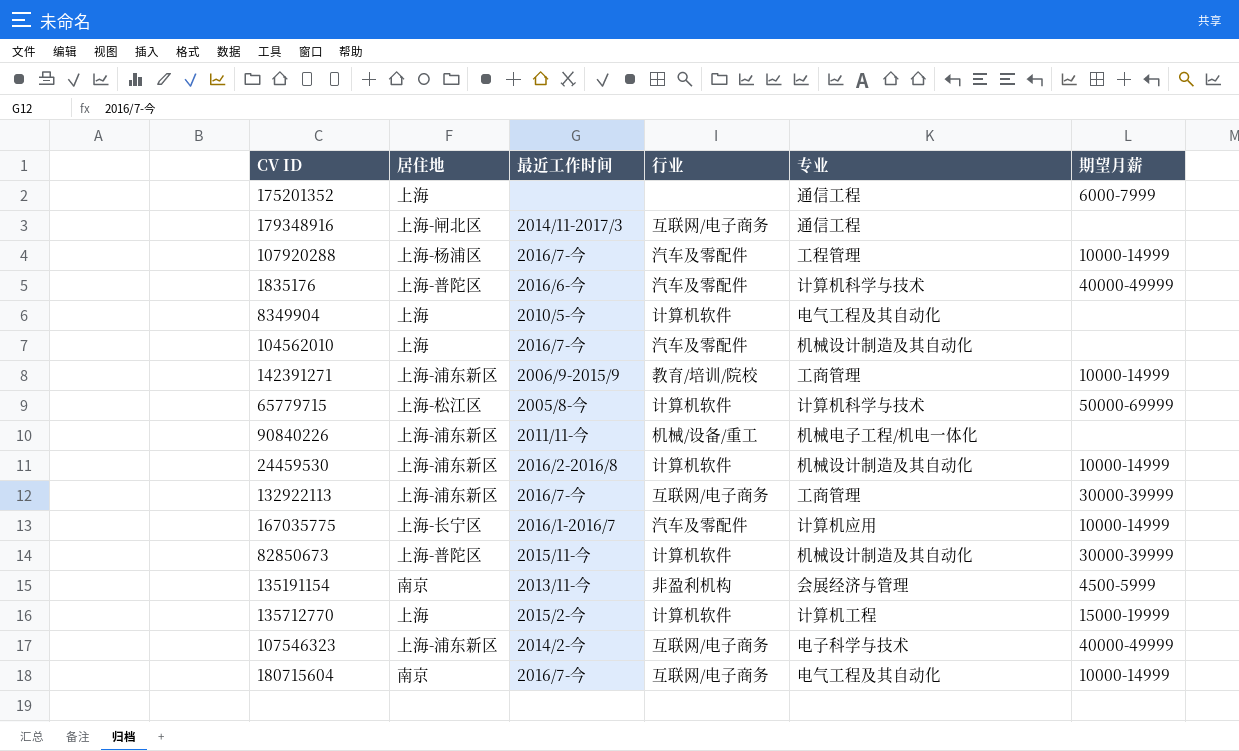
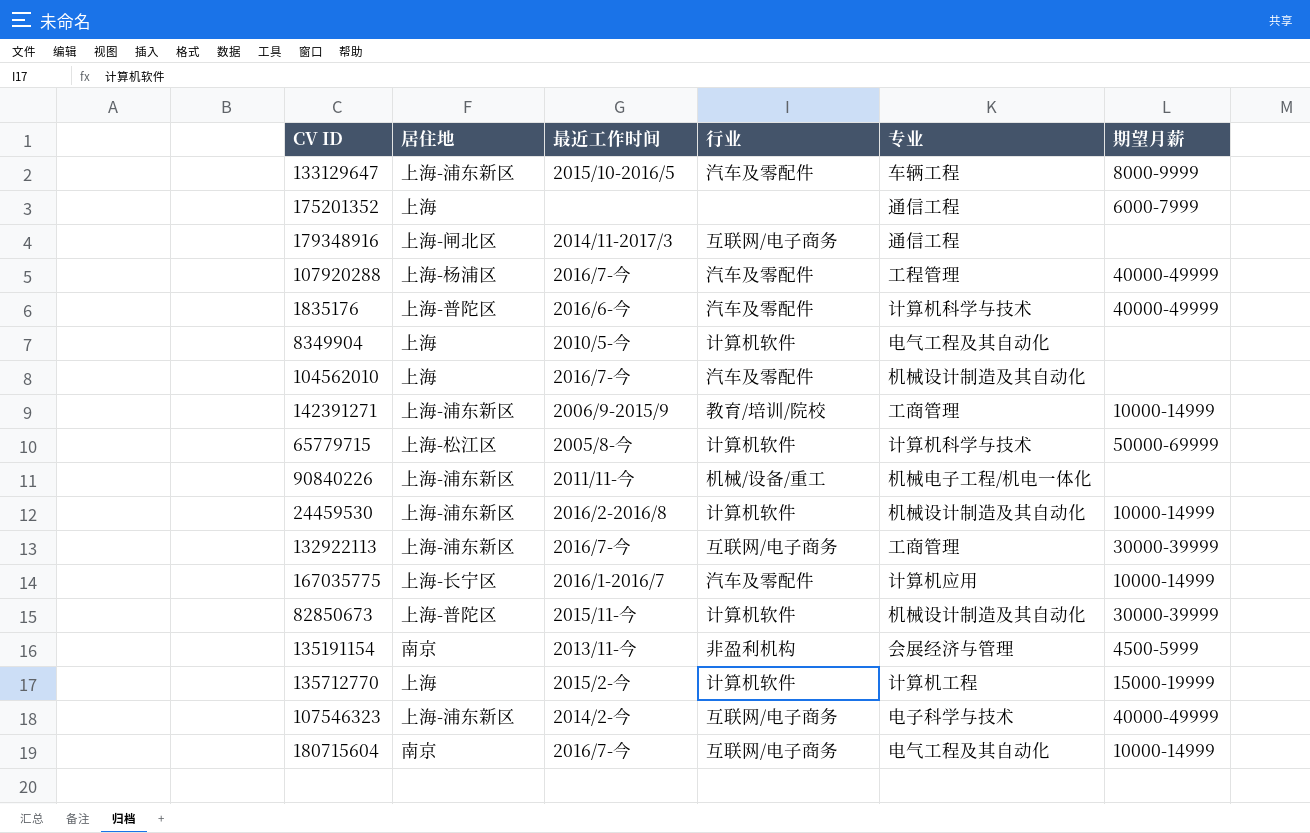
row 133129647: none -> 上海-浦东新区 | 2015/10-2016/5 | 汽车及零配件 | 车辆工程 | 8000-9999
107920288 | 期望月薪: 10000-14999 -> 40000-49999

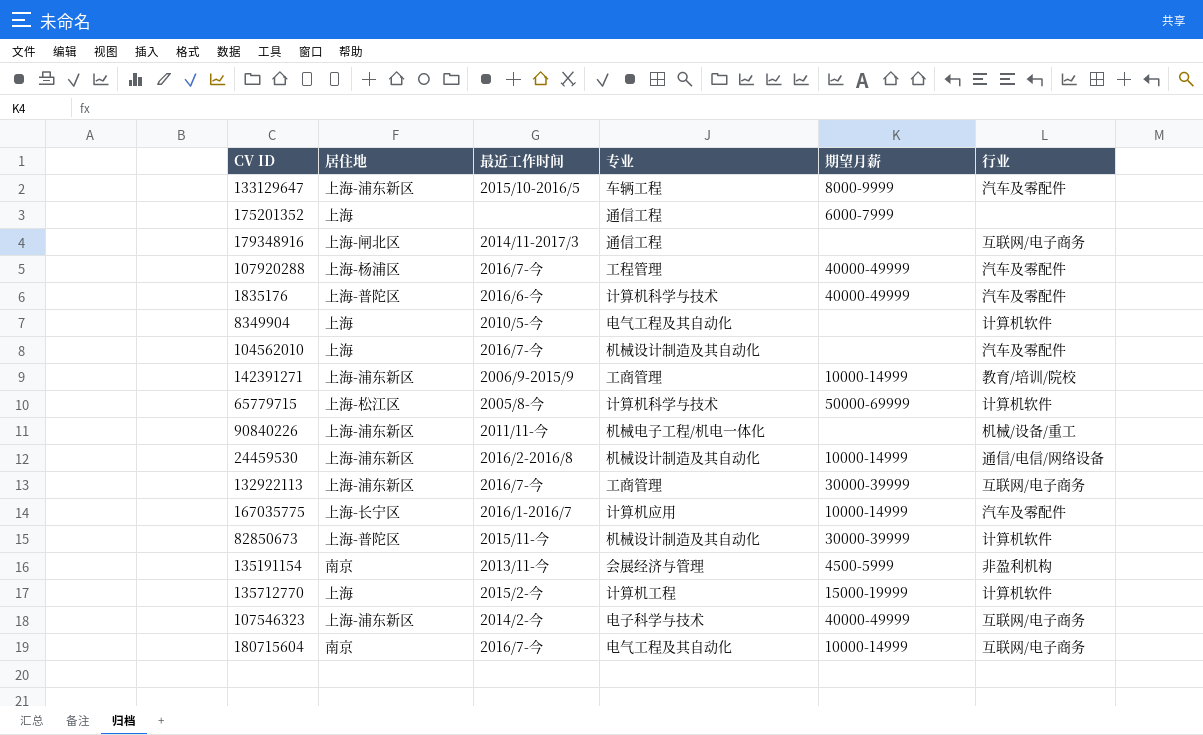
column 行业 | position: 4 -> 6
24459530 | 行业: 计算机软件 -> 通信/电信/网络设备

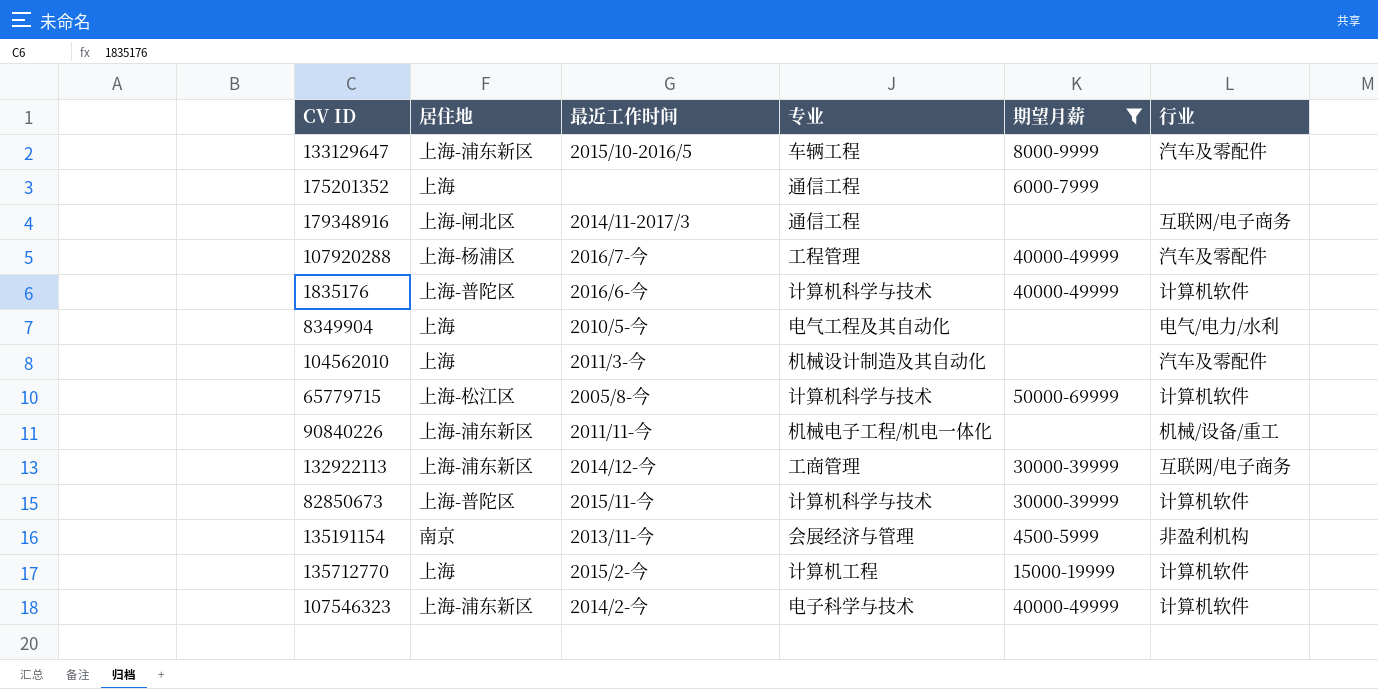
filter: none -> 期望月薪 != 10000-14999
1835176 | 行业: 汽车及零配件 -> 计算机软件
8349904 | 行业: 计算机软件 -> 电气/电力/水利
104562010 | 最近工作时间: 2016/7-今 -> 2011/3-今
132922113 | 最近工作时间: 2016/7-今 -> 2014/12-今
82850673 | 专业: 机械设计制造及其自动化 -> 计算机科学与技术
107546323 | 行业: 互联网/电子商务 -> 计算机软件

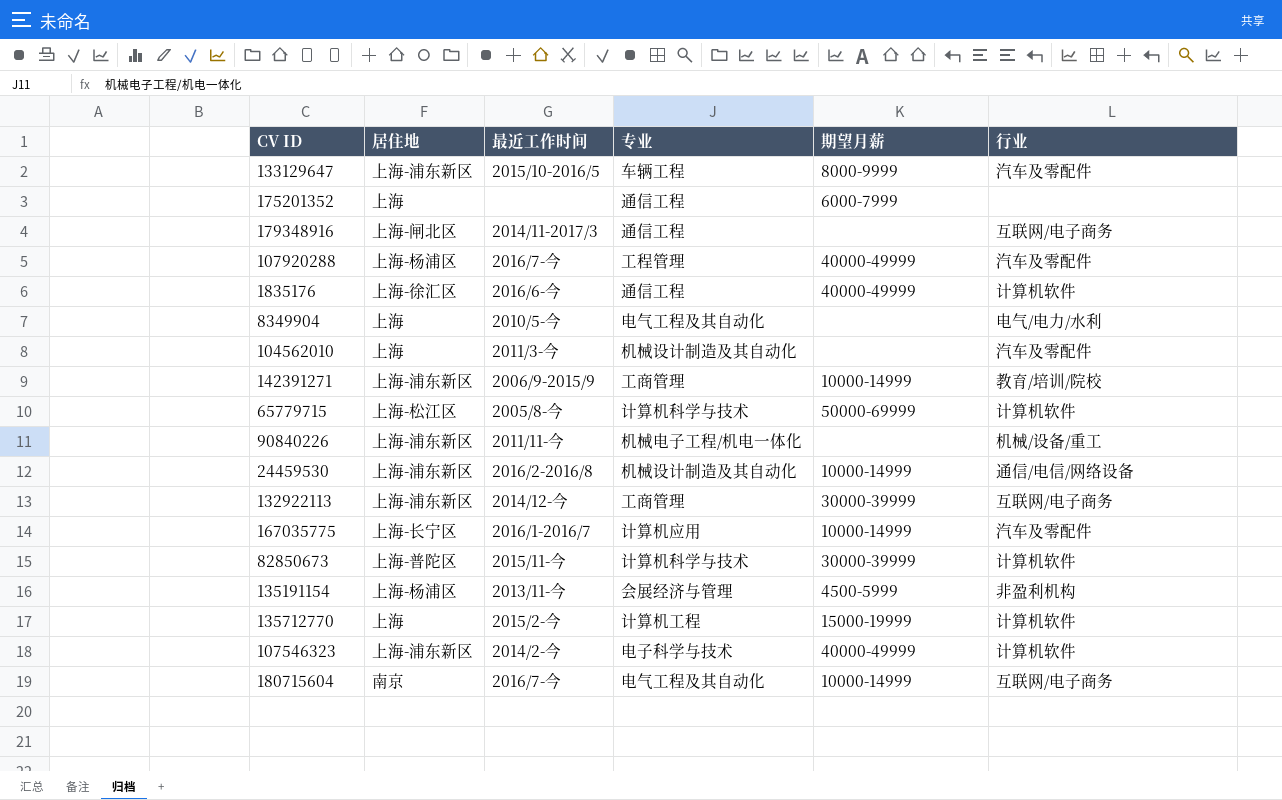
filter: 期望月薪 != 10000-14999 -> none
1835176 | 居住地: 上海-普陀区 -> 上海-徐汇区
1835176 | 专业: 计算机科学与技术 -> 通信工程
135191154 | 居住地: 南京 -> 上海-杨浦区

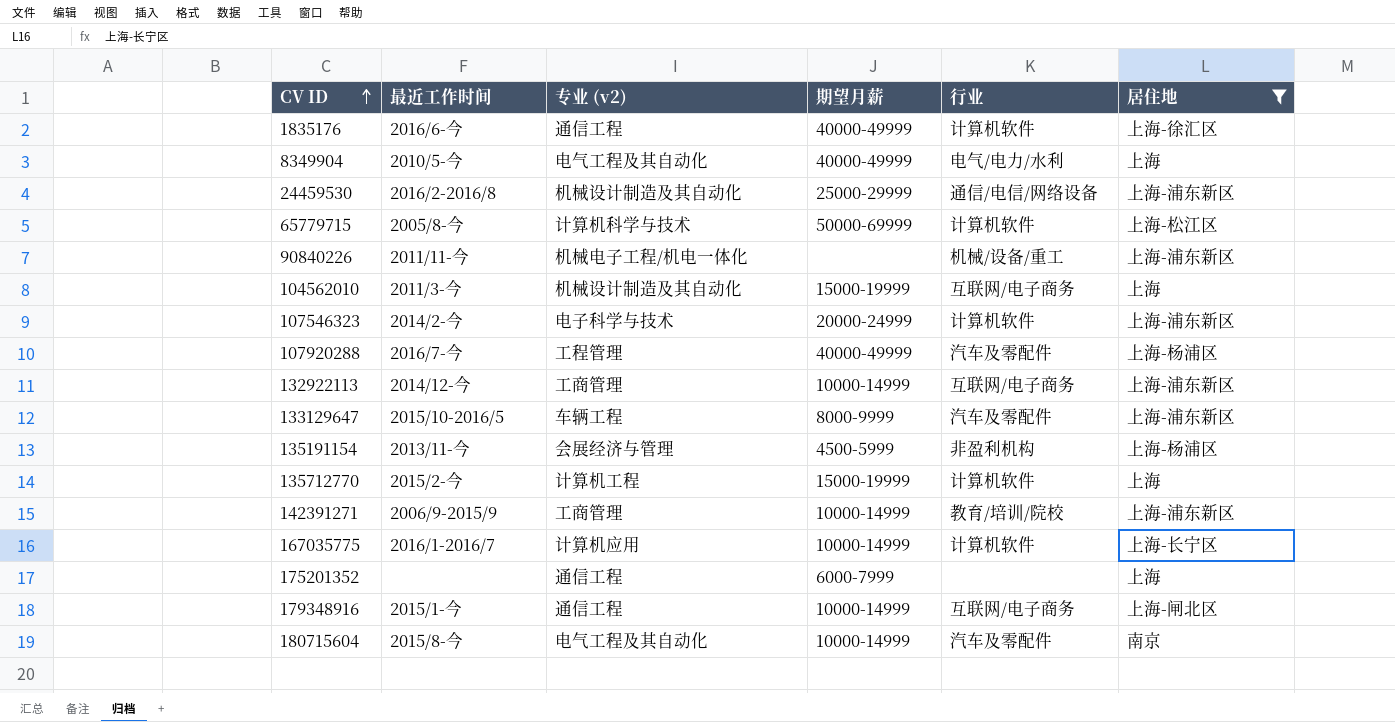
filter: none -> 居住地 != 上海-普陀区
row order: none -> CV ID ascending
column name: 专业 -> 专业 (v2)
column 居住地 | position: 2 -> 6
8349904 | 期望月薪: none -> 40000-49999
24459530 | 期望月薪: 10000-14999 -> 25000-29999
104562010 | 期望月薪: none -> 15000-19999
104562010 | 行业: 汽车及零配件 -> 互联网/电子商务
107546323 | 期望月薪: 40000-49999 -> 20000-24999
132922113 | 期望月薪: 30000-39999 -> 10000-14999
167035775 | 行业: 汽车及零配件 -> 计算机软件
179348916 | 最近工作时间: 2014/11-2017/3 -> 2015/1-今
179348916 | 期望月薪: none -> 10000-14999
180715604 | 最近工作时间: 2016/7-今 -> 2015/8-今
180715604 | 行业: 互联网/电子商务 -> 汽车及零配件

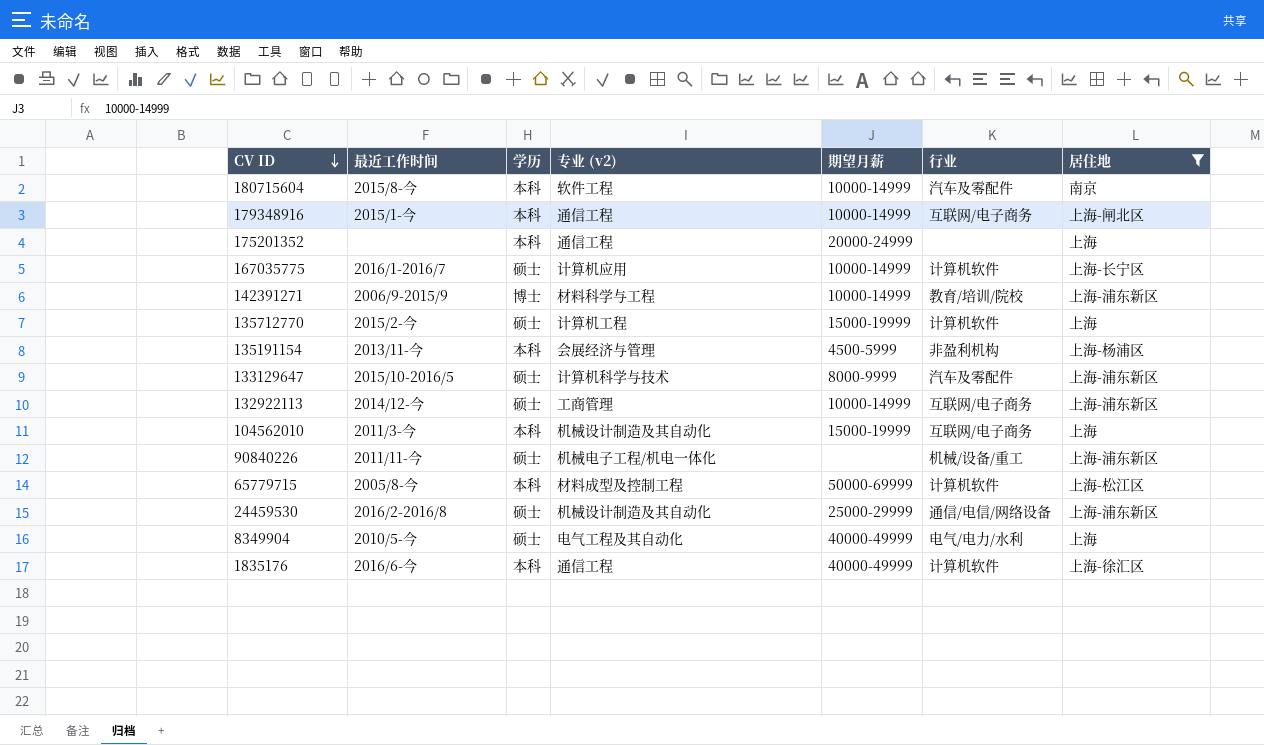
row order: CV ID ascending -> CV ID descending
column 学历 | position: none -> 3
row 107546323: 2014/2-今 | 电子科学与技术 | 20000-24999 | 计算机软件 | 上海-浦东新区 -> none
row 107920288: 2016/7-今 | 工程管理 | 40000-49999 | 汽车及零配件 | 上海-杨浦区 -> none
180715604 | 专业 (v2): 电气工程及其自动化 -> 软件工程
175201352 | 期望月薪: 6000-7999 -> 20000-24999
142391271 | 专业 (v2): 工商管理 -> 材料科学与工程
133129647 | 专业 (v2): 车辆工程 -> 计算机科学与技术
65779715 | 专业 (v2): 计算机科学与技术 -> 材料成型及控制工程

